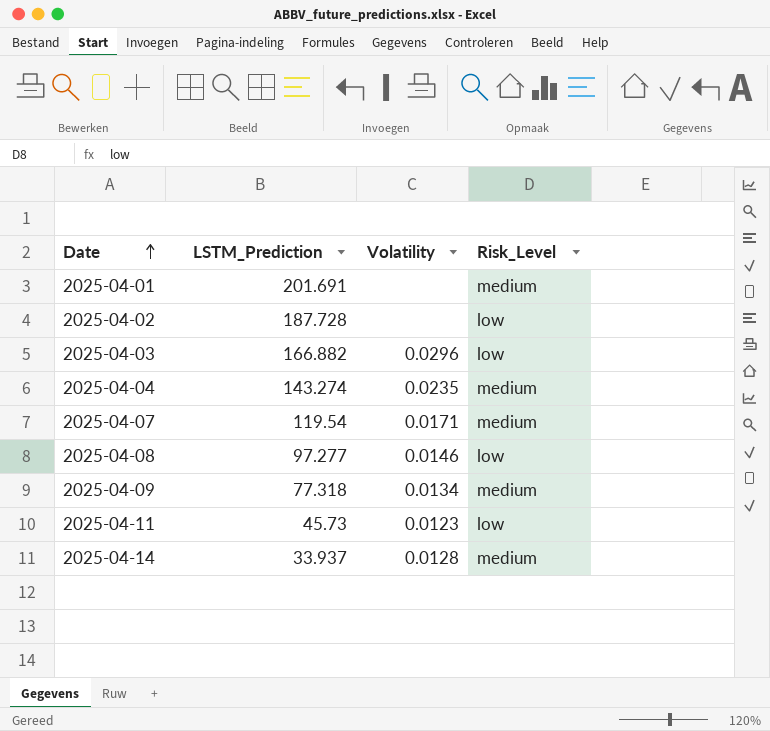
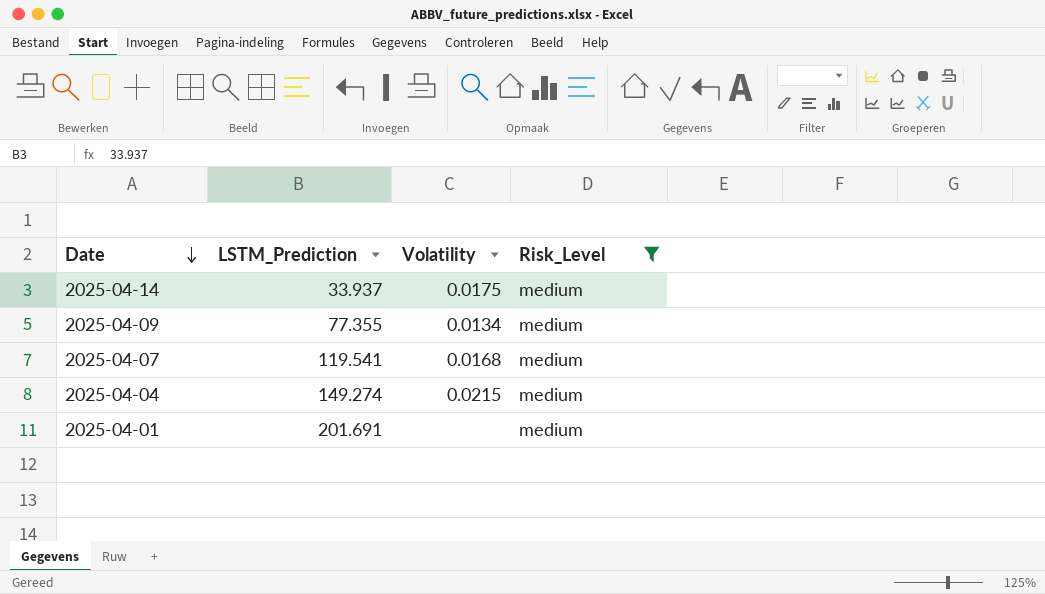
filter: none -> Risk_Level = medium
row order: Date ascending -> Date descending
2025-04-14 | Volatility: 0.0128 -> 0.0175
2025-04-09 | LSTM_Prediction: 77.318 -> 77.355
2025-04-07 | LSTM_Prediction: 119.54 -> 119.541
2025-04-07 | Volatility: 0.0171 -> 0.0168
2025-04-04 | LSTM_Prediction: 143.274 -> 149.274
2025-04-04 | Volatility: 0.0235 -> 0.0215

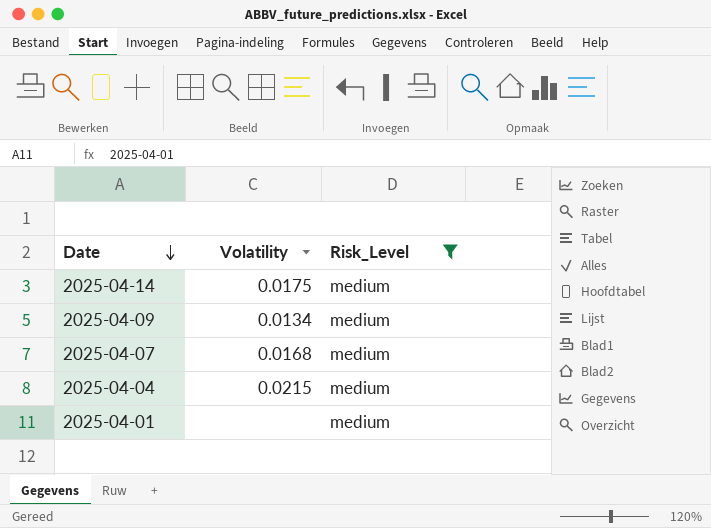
column LSTM_Prediction | position: 2 -> none

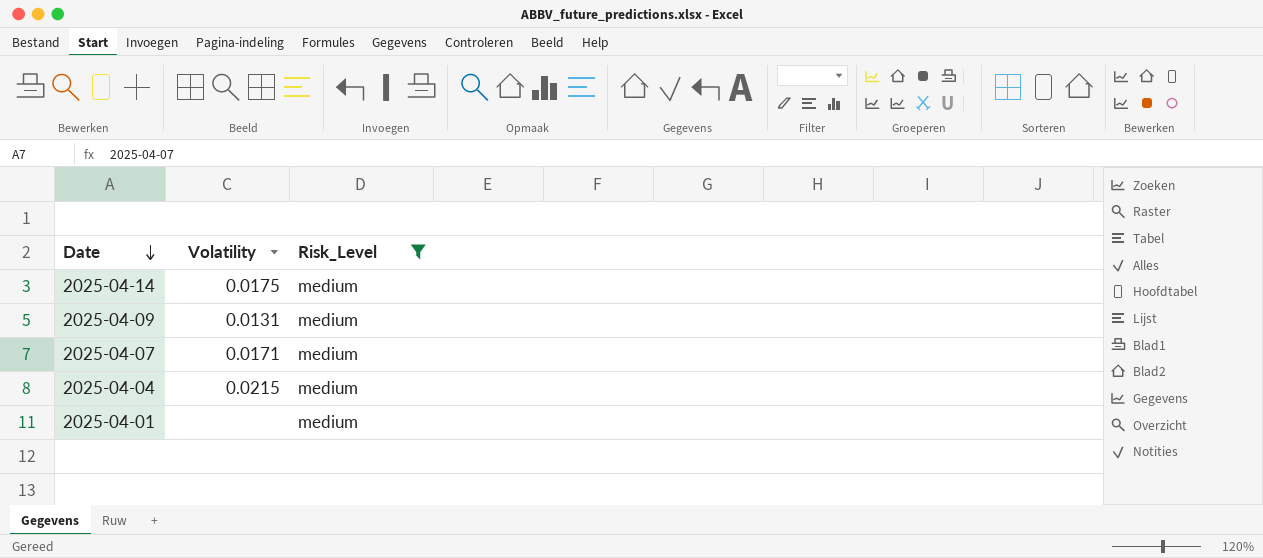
2025-04-09 | Volatility: 0.0134 -> 0.0131
2025-04-07 | Volatility: 0.0168 -> 0.0171

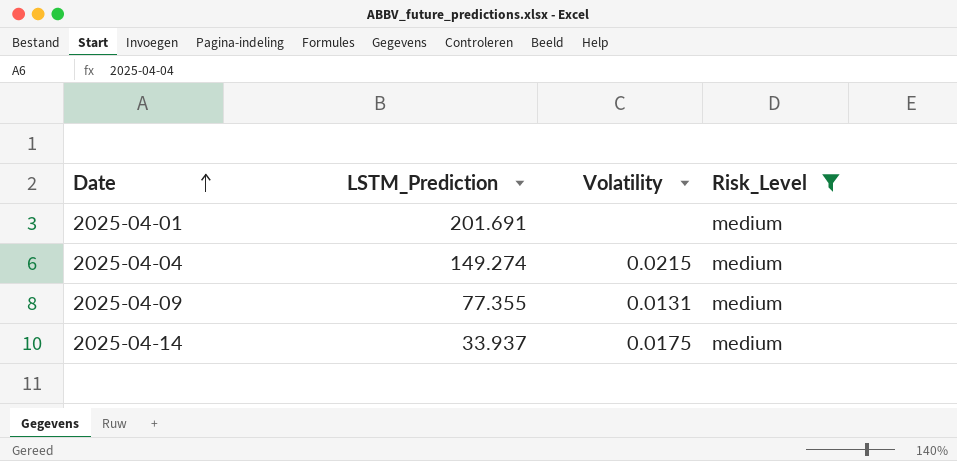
row order: Date descending -> Date ascending
column LSTM_Prediction | position: none -> 2
row 2025-04-07: 0.0171 | medium -> none

